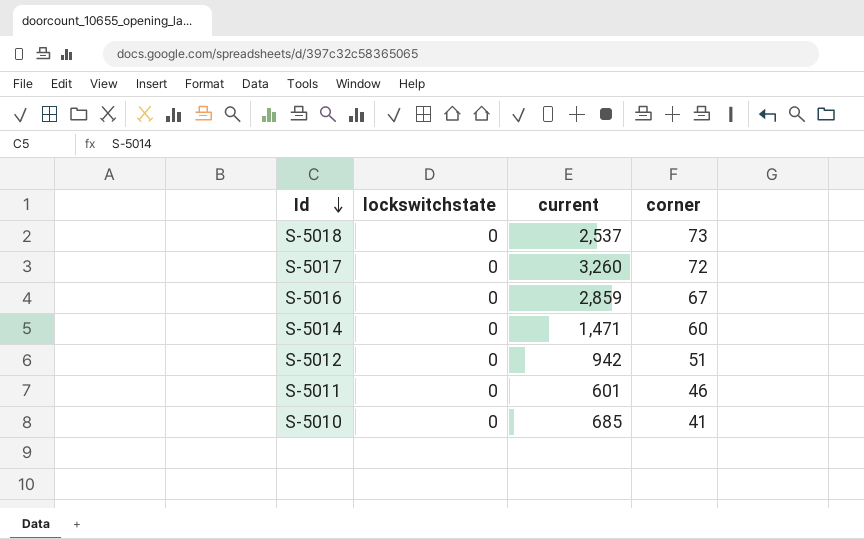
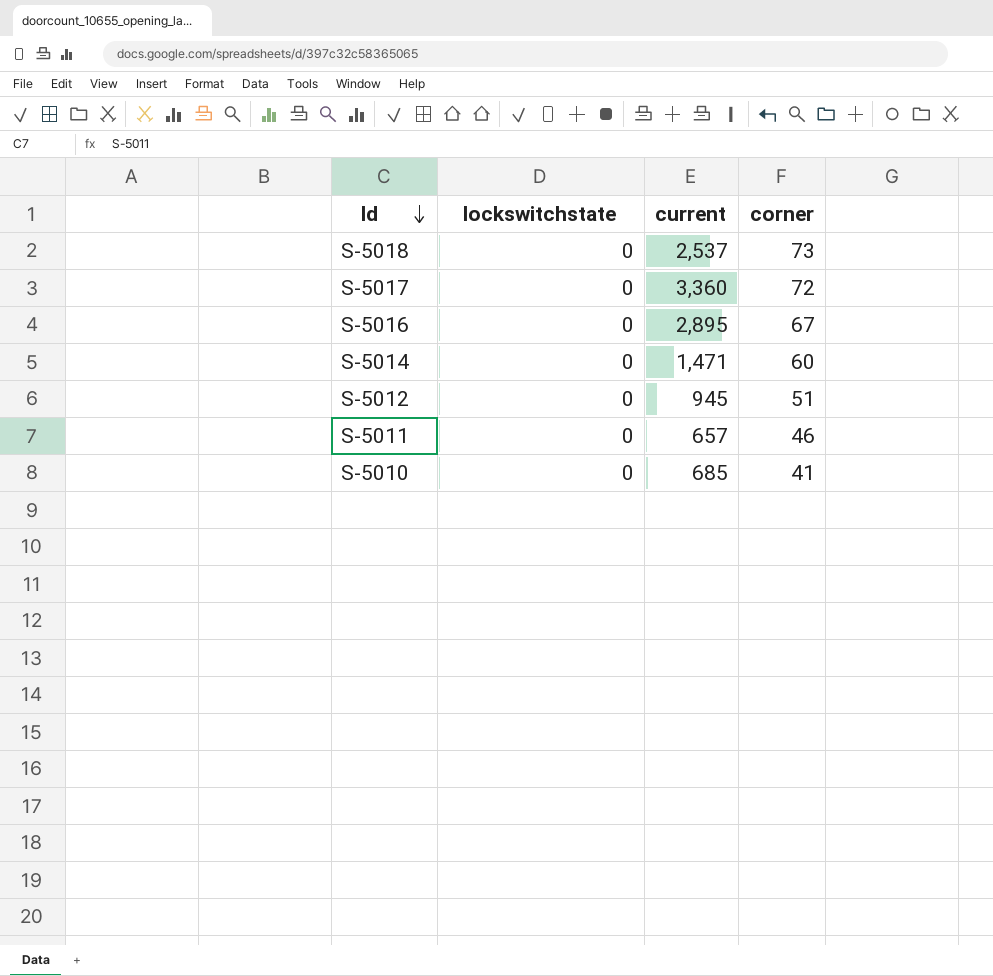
S-5017 | current: 3,260 -> 3,360
S-5016 | current: 2,859 -> 2,895
S-5012 | current: 942 -> 945
S-5011 | current: 601 -> 657

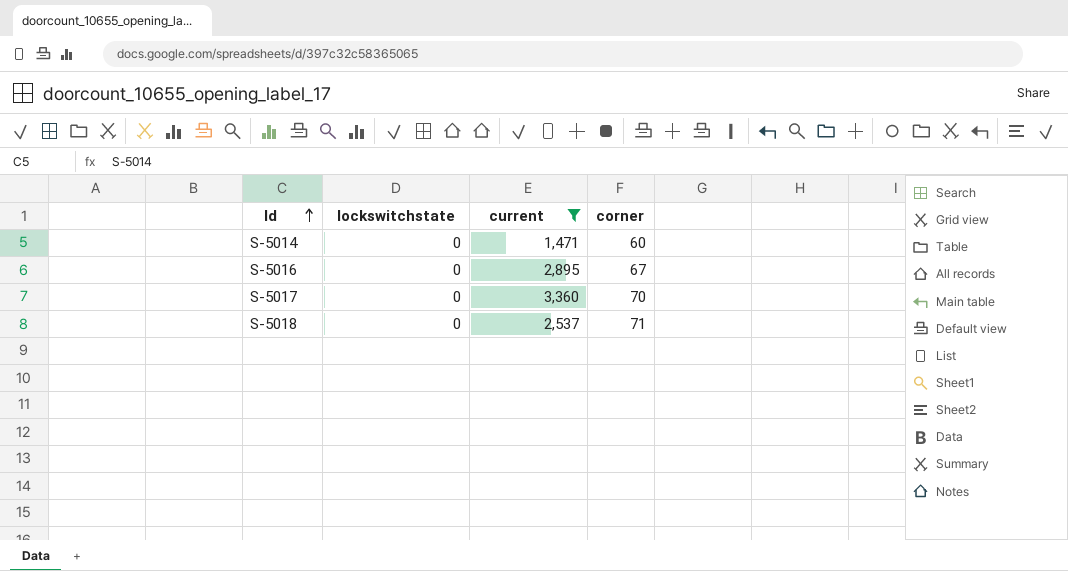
filter: none -> current >= 1,471
row order: Id descending -> Id ascending
S-5017 | corner: 72 -> 70
S-5018 | corner: 73 -> 71

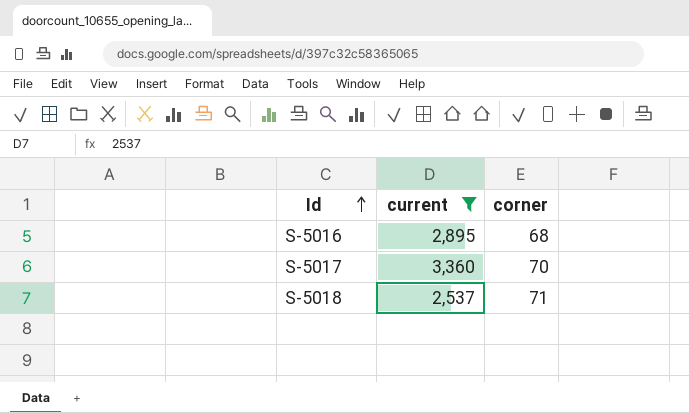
column lockswitchstate | position: 2 -> none
row S-5014: 0 | 1,471 | 60 -> none
S-5016 | corner: 67 -> 68

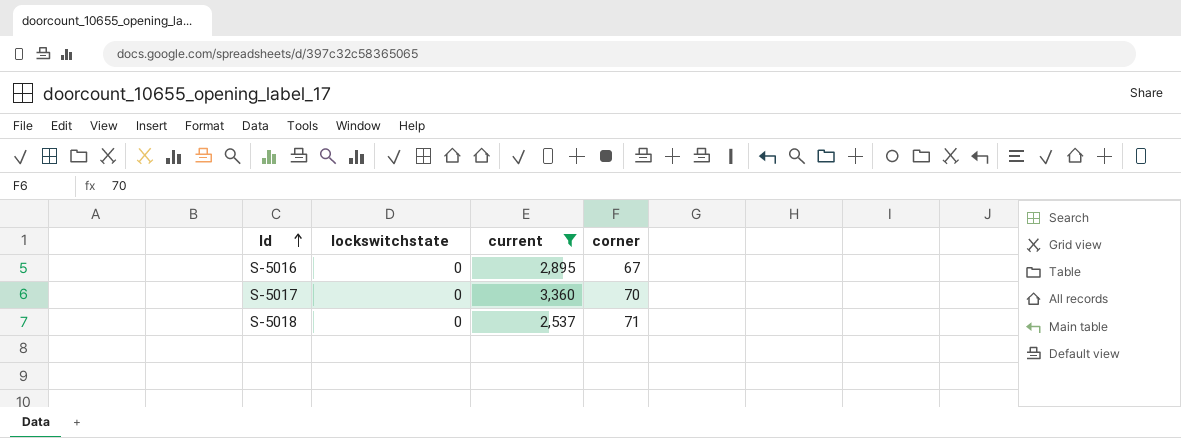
column lockswitchstate | position: none -> 2
S-5016 | corner: 68 -> 67

